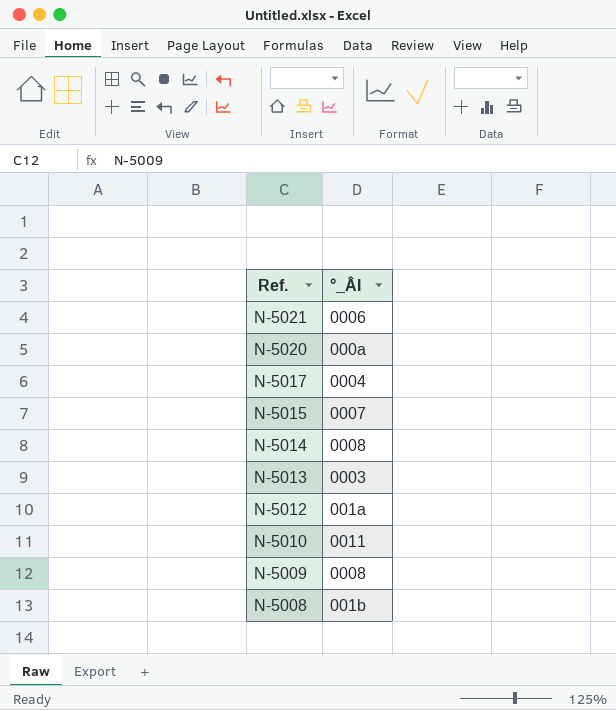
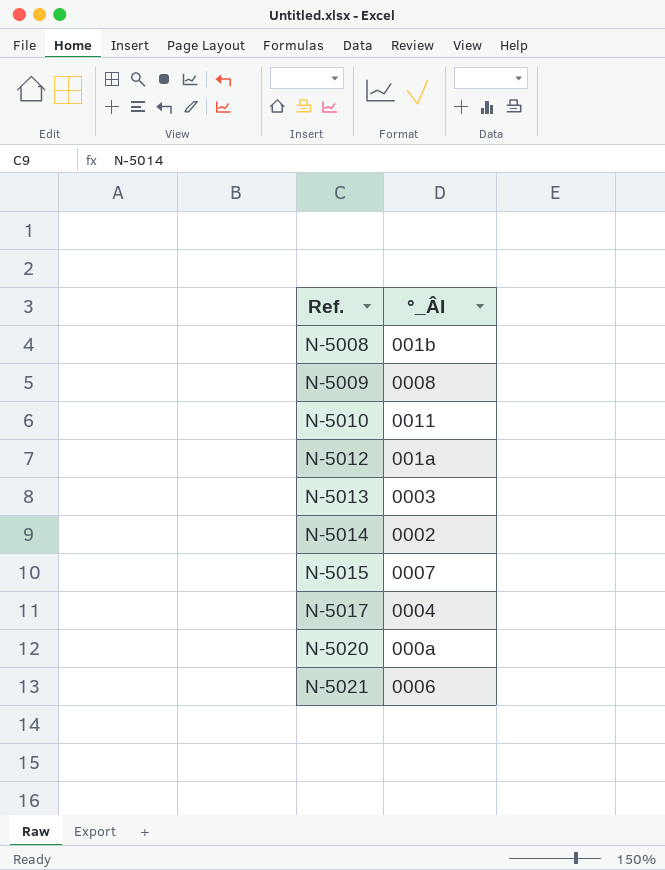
row order: Ref. descending -> Ref. ascending
N-5014 | °_ÂI: 0008 -> 0002

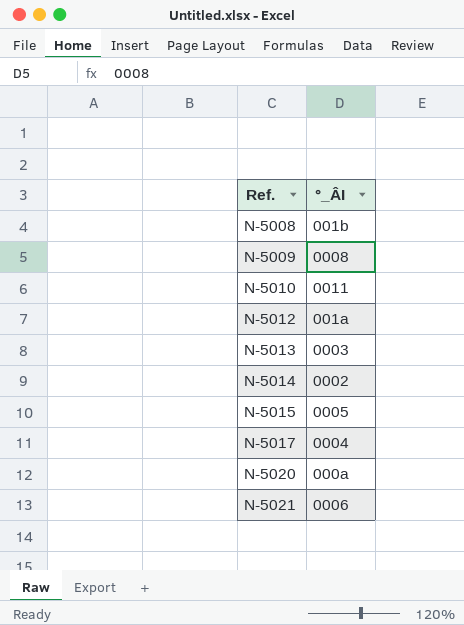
N-5015 | °_ÂI: 0007 -> 0005

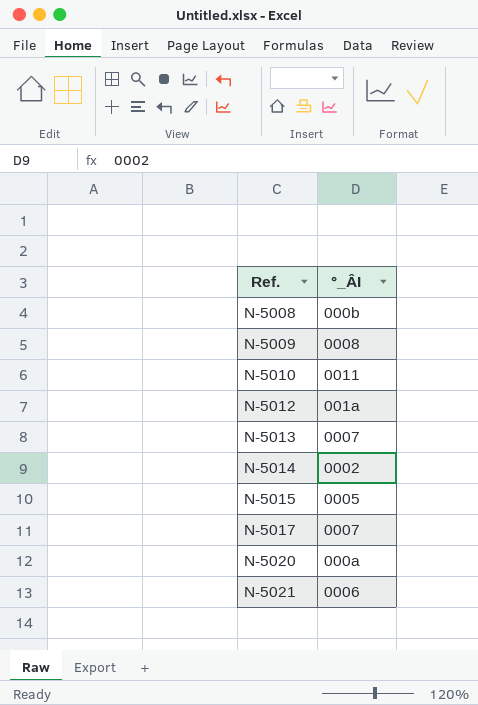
N-5008 | °_ÂI: 001b -> 000b
N-5013 | °_ÂI: 0003 -> 0007
N-5017 | °_ÂI: 0004 -> 0007

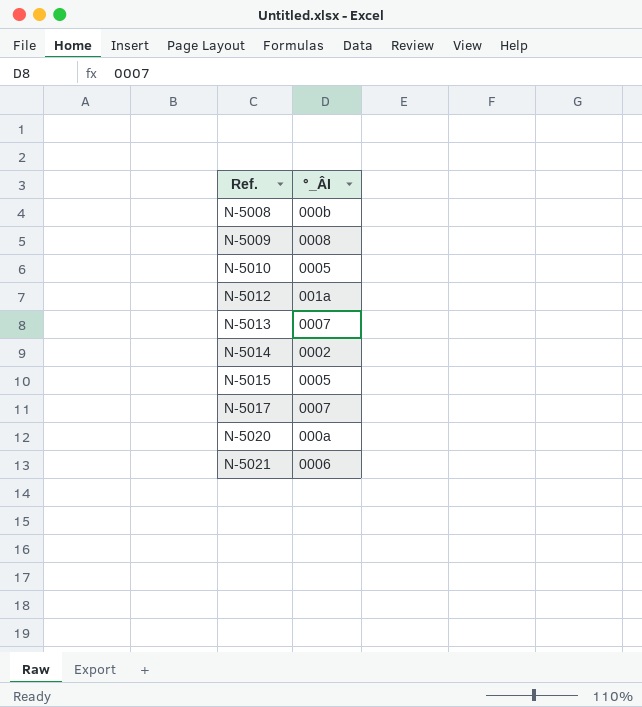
N-5010 | °_ÂI: 0011 -> 0005

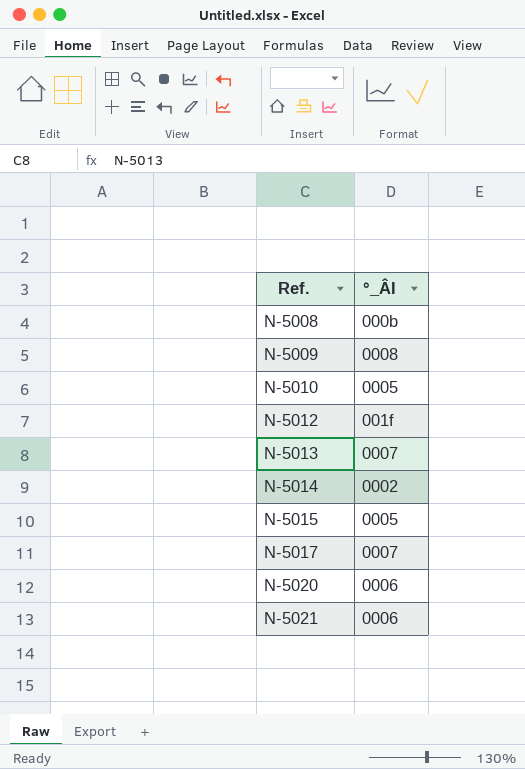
N-5012 | °_ÂI: 001a -> 001f
N-5020 | °_ÂI: 000a -> 0006

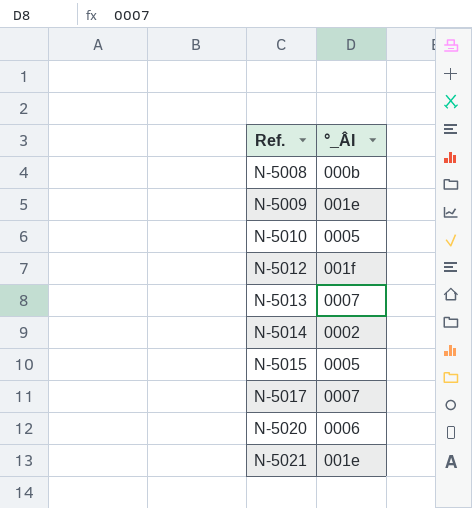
N-5009 | °_ÂI: 0008 -> 001e
N-5021 | °_ÂI: 0006 -> 001e

